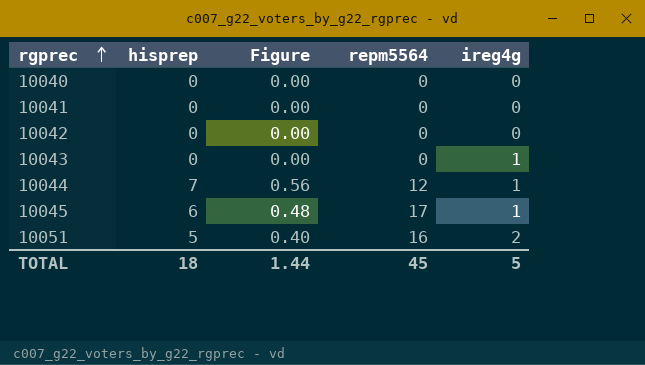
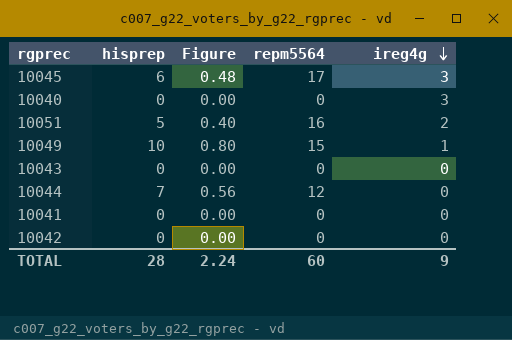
row order: rgprec ascending -> ireg4g descending
10045 | ireg4g: 1 -> 3
10040 | ireg4g: 0 -> 3
row 10049: none -> 10 | 0.80 | 15 | 1
10043 | ireg4g: 1 -> 0
10044 | ireg4g: 1 -> 0
TOTAL | hisprep: 18 -> 28
TOTAL | Figure: 1.44 -> 2.24
TOTAL | repm5564: 45 -> 60
TOTAL | ireg4g: 5 -> 9

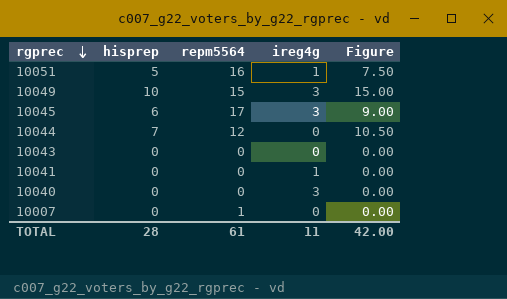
row order: ireg4g descending -> rgprec descending
column Figure | formula: [hisprep] * 0.08 -> [hisprep] * 1.5
column Figure | position: 3 -> 5
row 10042: 0 | 0.00 | 0 | 0 -> none
10051 | ireg4g: 2 -> 1
10049 | ireg4g: 1 -> 3
10041 | ireg4g: 0 -> 1
row 10007: none -> 0 | 1 | 0 | 0.00
TOTAL | repm5564: 60 -> 61
TOTAL | ireg4g: 9 -> 11
TOTAL | Figure: 2.24 -> 42.00

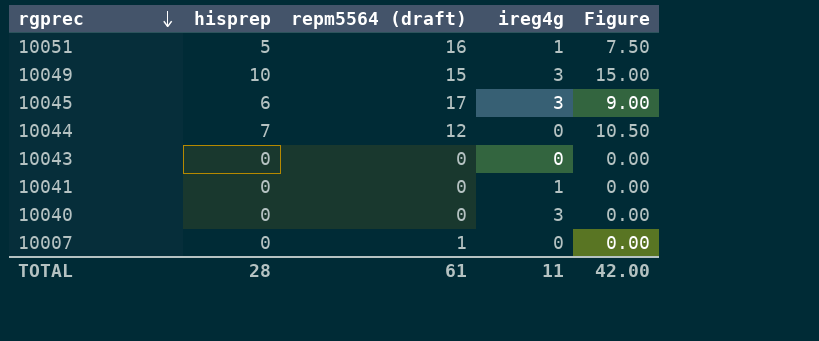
column name: repm5564 -> repm5564 (draft)

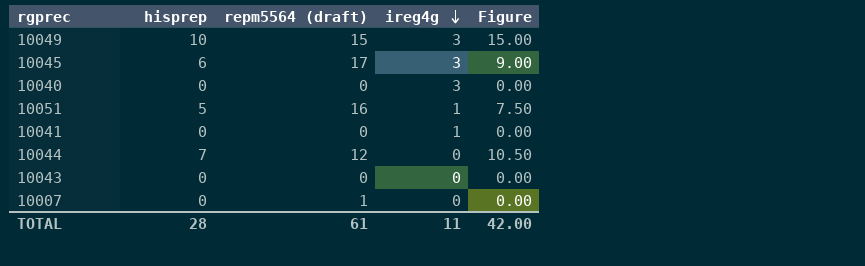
row order: rgprec descending -> ireg4g descending

